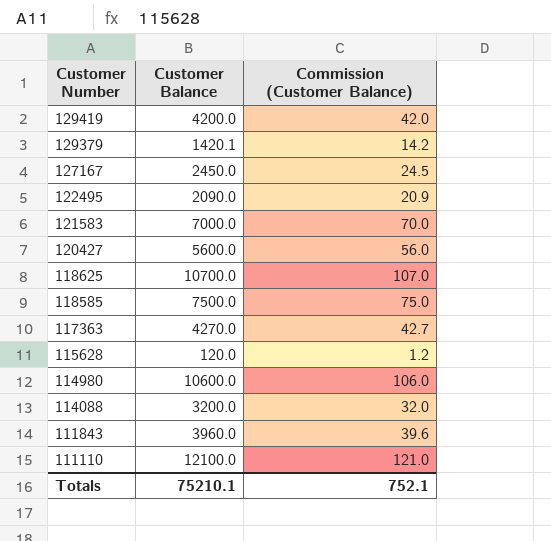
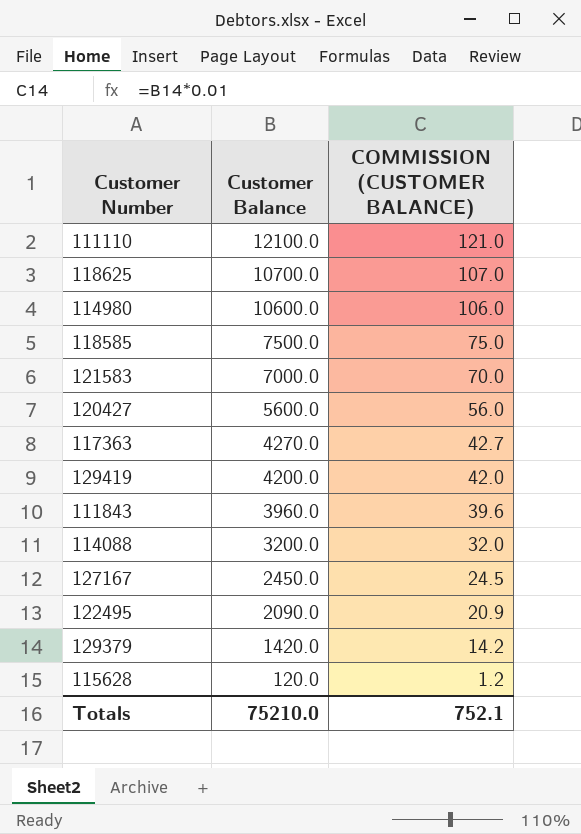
row order: Customer Number descending -> Customer Balance descending
column name: Commission (Customer Balance) -> COMMISSION (CUSTOMER BALANCE)
129379 | Customer Balance: 1420.1 -> 1420.0
Totals | Customer Balance: 75210.1 -> 75210.0

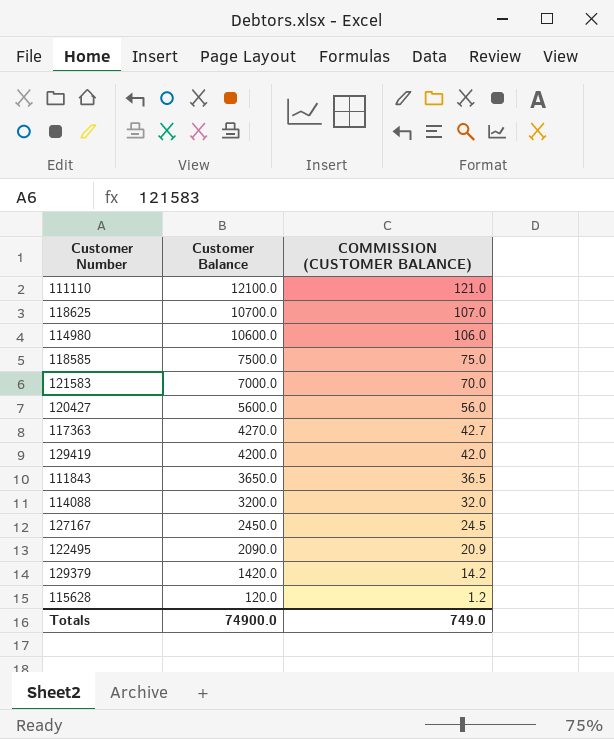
111843 | Customer Balance: 3960.0 -> 3650.0
111843 | COMMISSION (CUSTOMER BALANCE): 39.6 -> 36.5
Totals | Customer Balance: 75210.0 -> 74900.0
Totals | COMMISSION (CUSTOMER BALANCE): 752.1 -> 749.0

